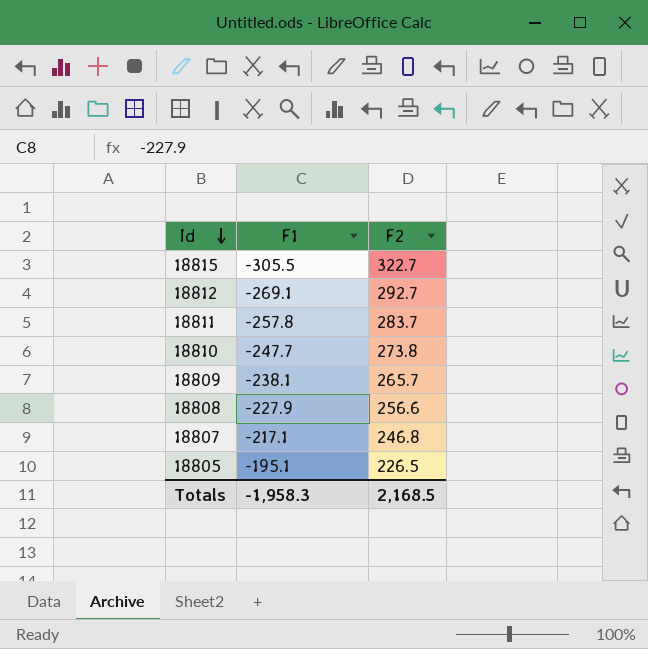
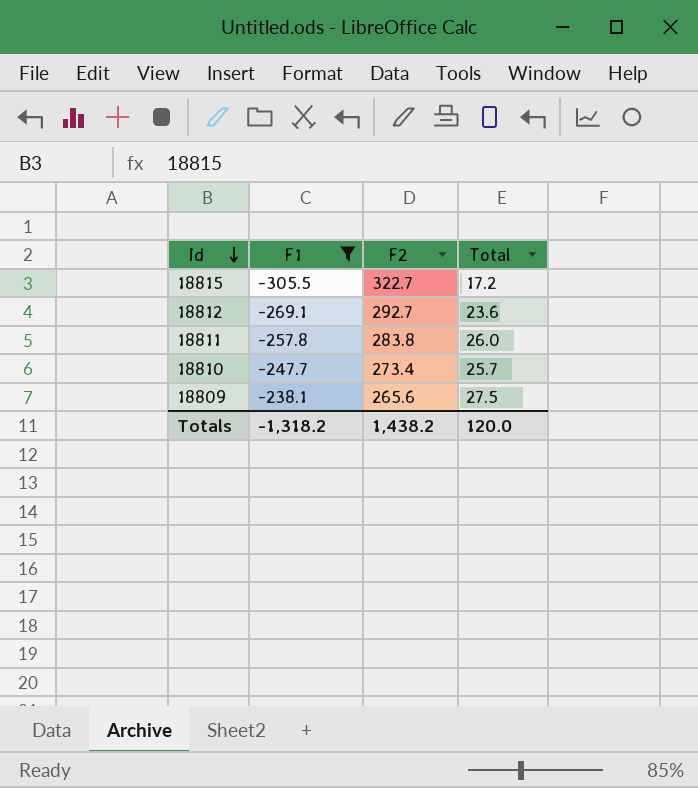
filter: none -> F1 <= -238.1
column Total | formula: none -> [F1] + [F2]
18811 | F2: 283.7 -> 283.8
18810 | F2: 273.8 -> 273.4
18809 | F2: 265.7 -> 265.6
Totals | F1: -1,958.3 -> -1,318.2
Totals | F2: 2,168.5 -> 1,438.2

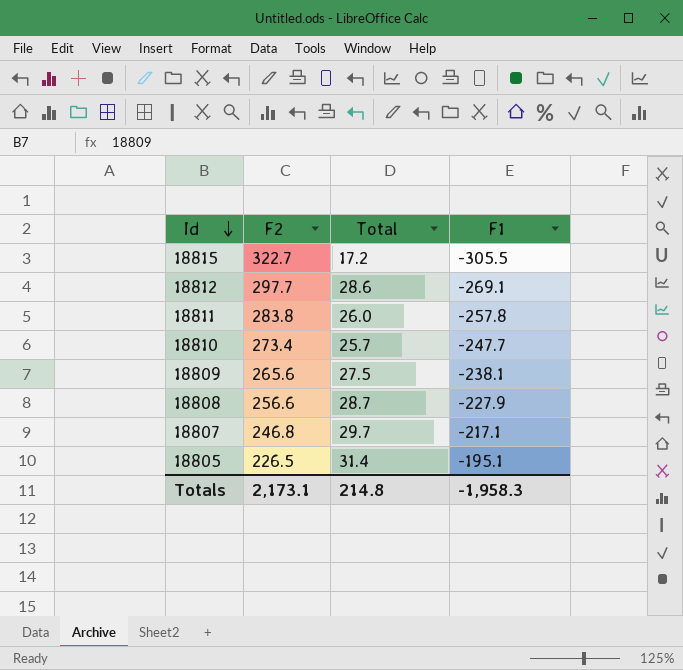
filter: F1 <= -238.1 -> none
column F1 | position: 2 -> 4
18812 | F2: 292.7 -> 297.7
18812 | Total: 23.6 -> 28.6
Totals | F2: 1,438.2 -> 2,173.1
Totals | Total: 120.0 -> 214.8
Totals | F1: -1,318.2 -> -1,958.3

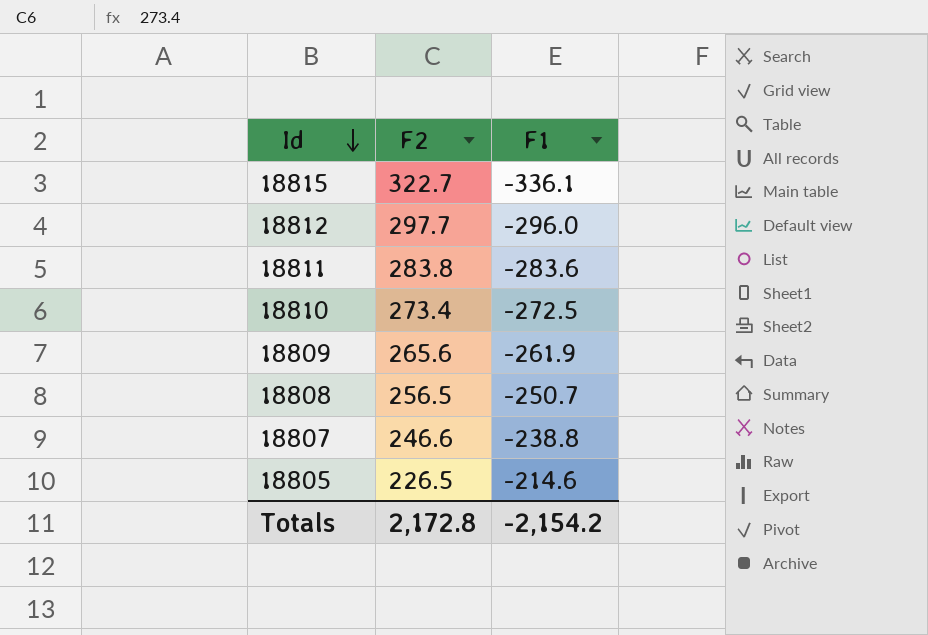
column Total | formula: [F2] + [F1] -> none
18815 | F1: -305.5 -> -336.1
18812 | F1: -269.1 -> -296.0
18811 | F1: -257.8 -> -283.6
18810 | F1: -247.7 -> -272.5
18809 | F1: -238.1 -> -261.9
18808 | F2: 256.6 -> 256.5
18808 | F1: -227.9 -> -250.7
18807 | F2: 246.8 -> 246.6
18807 | F1: -217.1 -> -238.8
18805 | F1: -195.1 -> -214.6
Totals | F2: 2,173.1 -> 2,172.8
Totals | F1: -1,958.3 -> -2,154.2

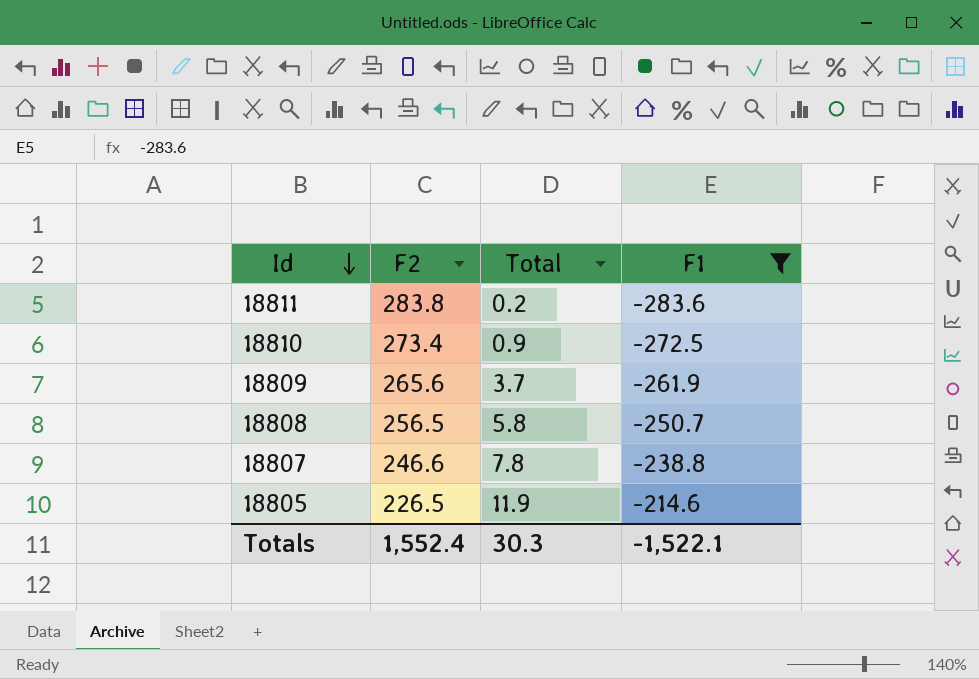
filter: none -> F1 >= -283.6
column Total | formula: none -> [F2] + [F1]
Totals | F2: 2,172.8 -> 1,552.4
Totals | F1: -2,154.2 -> -1,522.1

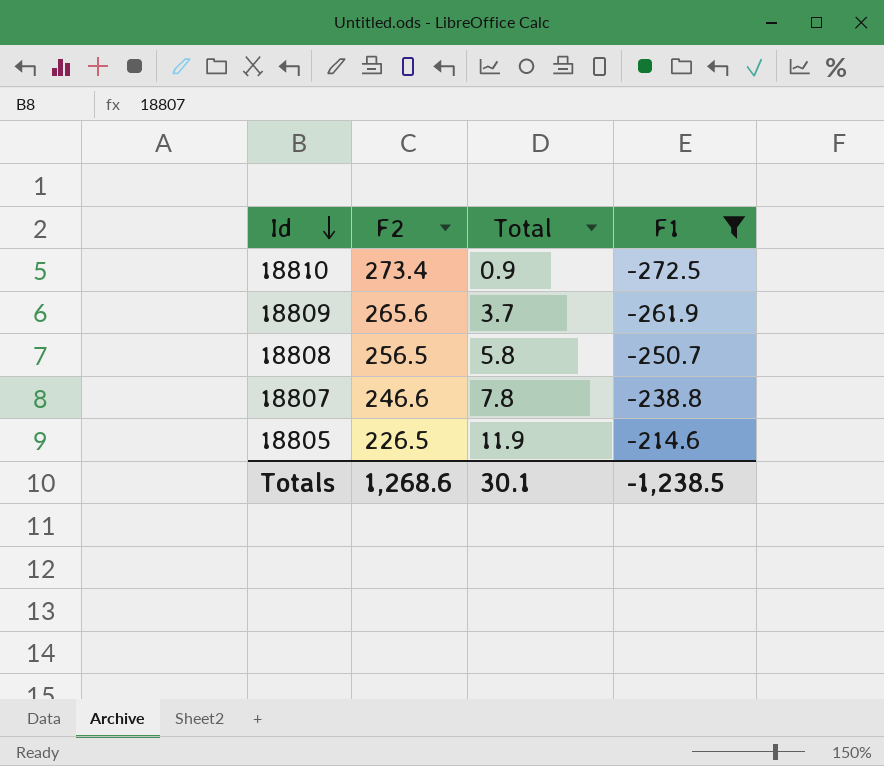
row 18811: 283.8 | 0.2 | -283.6 -> none
Totals | F2: 1,552.4 -> 1,268.6
Totals | Total: 30.3 -> 30.1
Totals | F1: -1,522.1 -> -1,238.5

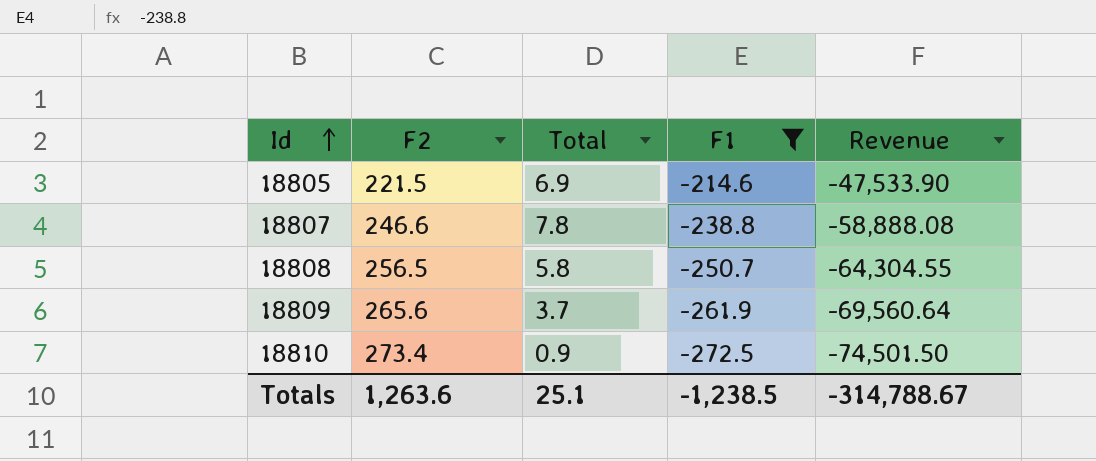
row order: Id descending -> Id ascending
column Revenue | formula: none -> [F2] * [F1]
18805 | F2: 226.5 -> 221.5
18805 | Total: 11.9 -> 6.9
Totals | F2: 1,268.6 -> 1,263.6
Totals | Total: 30.1 -> 25.1

